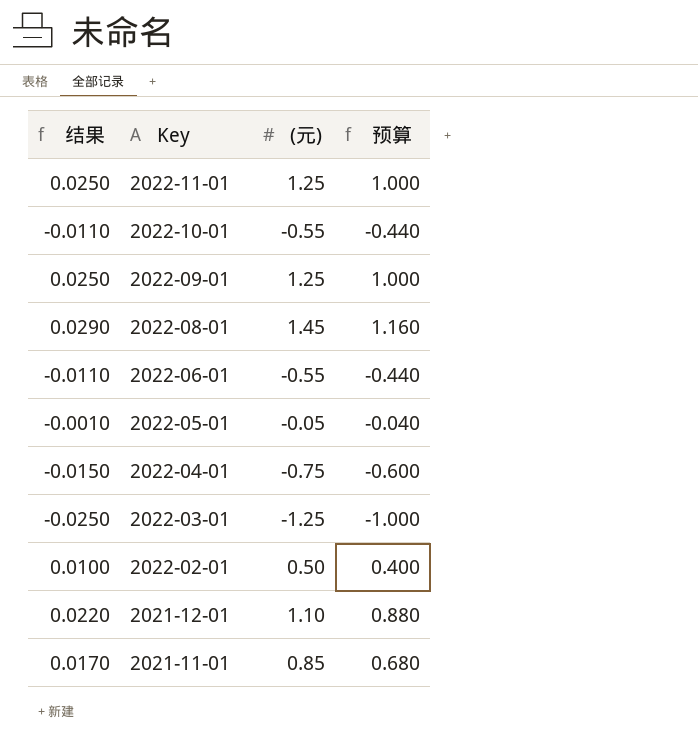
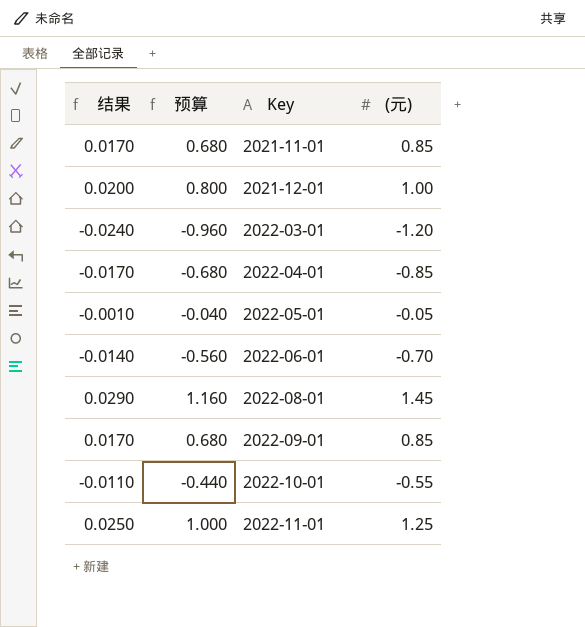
row order: Key descending -> Key ascending
column 预算 | position: 4 -> 2
row 2022-02-01: 0.0100 | 0.50 | 0.400 -> none
2021-12-01 | 结果: 0.0220 -> 0.0200
2021-12-01 | 预算: 0.880 -> 0.800
2021-12-01 | (元): 1.10 -> 1.00
2022-03-01 | 结果: -0.0250 -> -0.0240
2022-03-01 | 预算: -1.000 -> -0.960
2022-03-01 | (元): -1.25 -> -1.20
2022-04-01 | 结果: -0.0150 -> -0.0170
2022-04-01 | 预算: -0.600 -> -0.680
2022-04-01 | (元): -0.75 -> -0.85
2022-06-01 | 结果: -0.0110 -> -0.0140
2022-06-01 | 预算: -0.440 -> -0.560
2022-06-01 | (元): -0.55 -> -0.70
2022-09-01 | 结果: 0.0250 -> 0.0170
2022-09-01 | 预算: 1.000 -> 0.680
2022-09-01 | (元): 1.25 -> 0.85

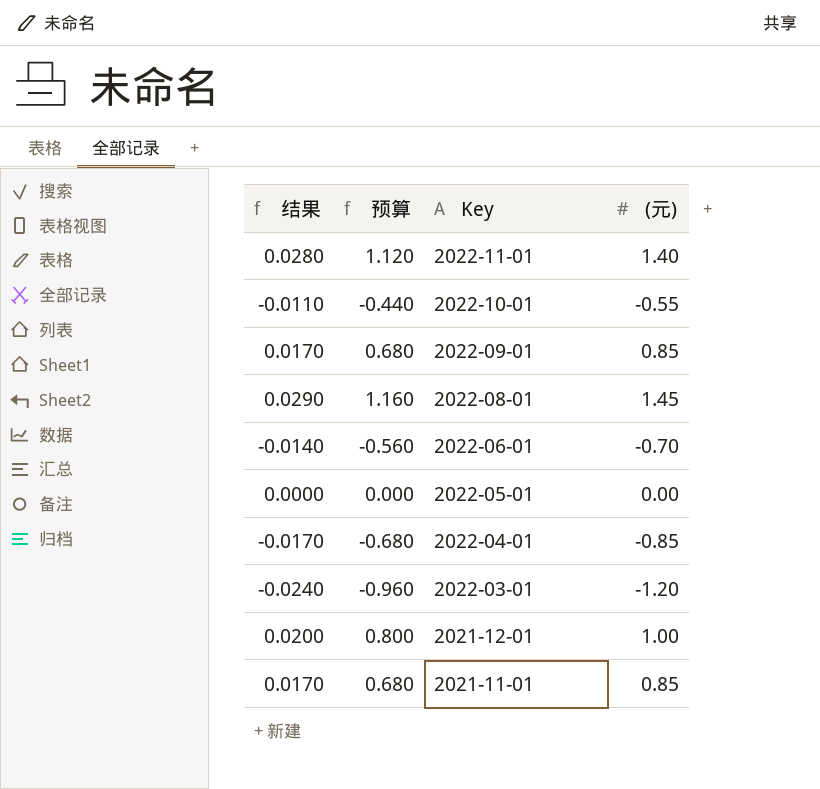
row order: Key ascending -> Key descending
2022-11-01 | 结果: 0.0250 -> 0.0280
2022-11-01 | 预算: 1.000 -> 1.120
2022-11-01 | (元): 1.25 -> 1.40
2022-05-01 | 结果: -0.0010 -> 0.0000
2022-05-01 | 预算: -0.040 -> 0.000
2022-05-01 | (元): -0.05 -> 0.00

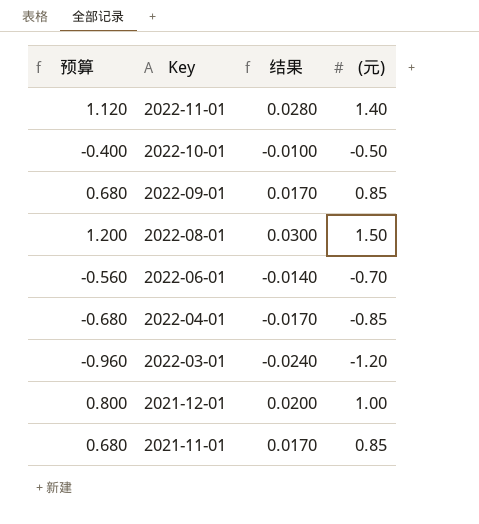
column 结果 | position: 1 -> 3
row 2022-05-01: 0.0000 | 0.000 | 0.00 -> none
2022-10-01 | 预算: -0.440 -> -0.400
2022-10-01 | 结果: -0.0110 -> -0.0100
2022-10-01 | (元): -0.55 -> -0.50
2022-08-01 | 预算: 1.160 -> 1.200
2022-08-01 | 结果: 0.0290 -> 0.0300
2022-08-01 | (元): 1.45 -> 1.50

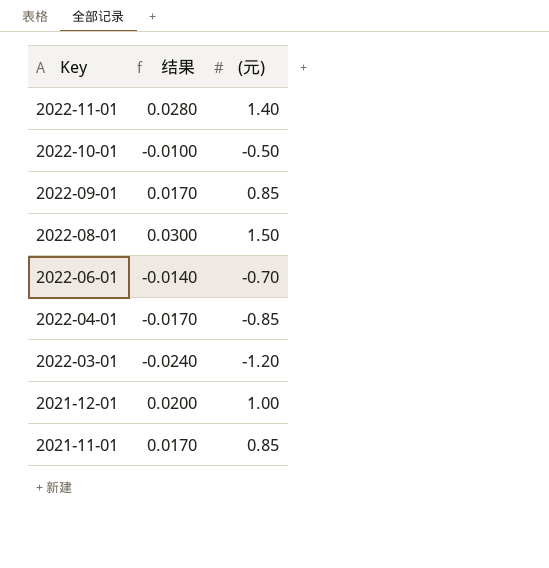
column 预算 | formula: [(元)] * 0.8 -> none

